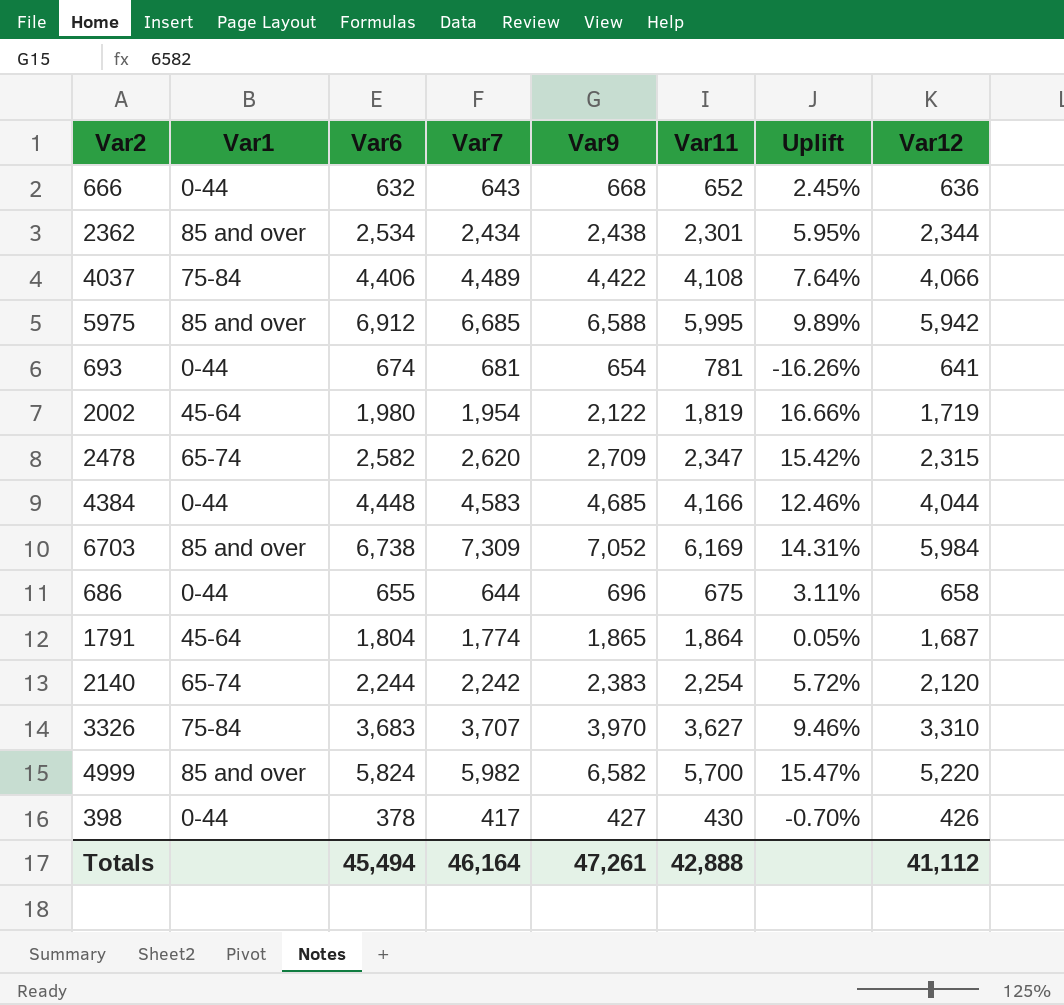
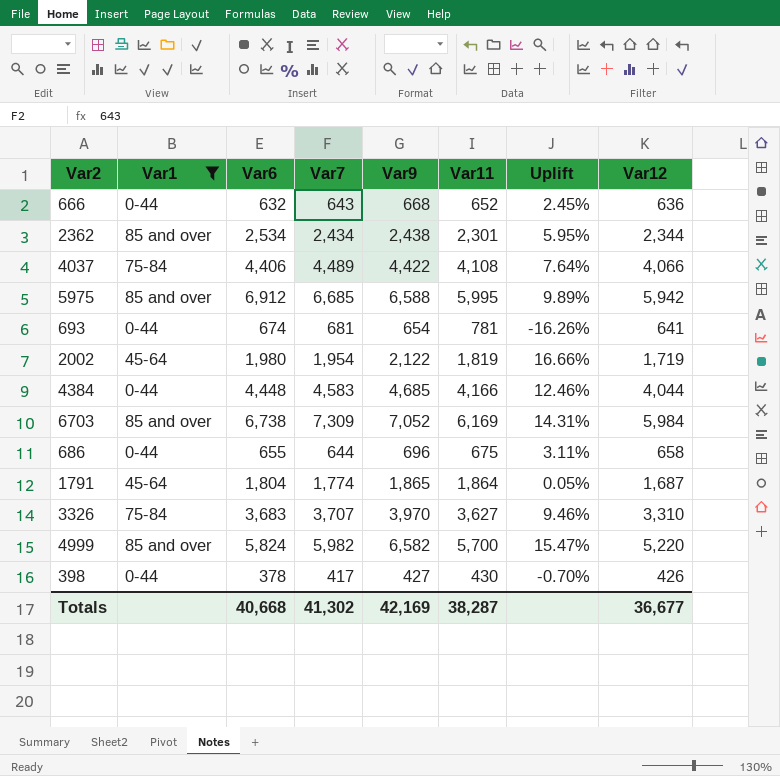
filter: none -> Var1 != 65-74
Totals | Var6: 45,494 -> 40,668
Totals | Var7: 46,164 -> 41,302
Totals | Var9: 47,261 -> 42,169
Totals | Var11: 42,888 -> 38,287
Totals | Var12: 41,112 -> 36,677

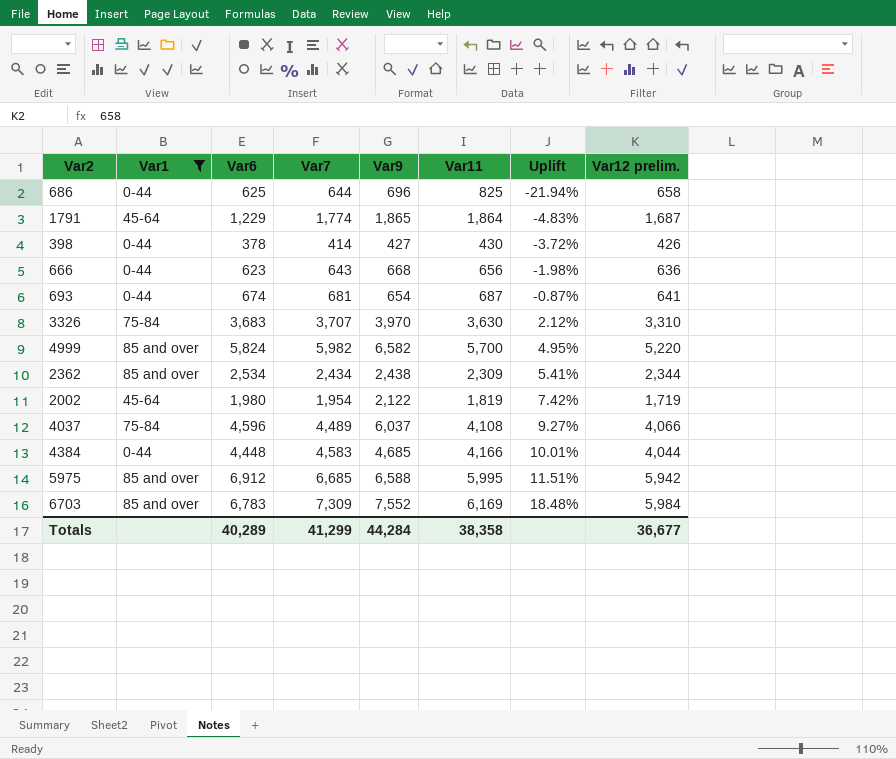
row order: none -> Uplift ascending
column Uplift | formula: ([Var9] - [Var11]) / [Var11] -> ([Var7] - [Var11]) / [Var11]
column name: Var12 -> Var12 prelim.
686 | Var6: 655 -> 625
686 | Var11: 675 -> 825
1791 | Var6: 1,804 -> 1,229
398 | Var7: 417 -> 414
666 | Var6: 632 -> 623
666 | Var11: 652 -> 656
693 | Var11: 781 -> 687
3326 | Var11: 3,627 -> 3,630
2362 | Var11: 2,301 -> 2,309
4037 | Var6: 4,406 -> 4,596
4037 | Var9: 4,422 -> 6,037
6703 | Var6: 6,738 -> 6,783
6703 | Var9: 7,052 -> 7,552
Totals | Var6: 40,668 -> 40,289
Totals | Var7: 41,302 -> 41,299
Totals | Var9: 42,169 -> 44,284
Totals | Var11: 38,287 -> 38,358

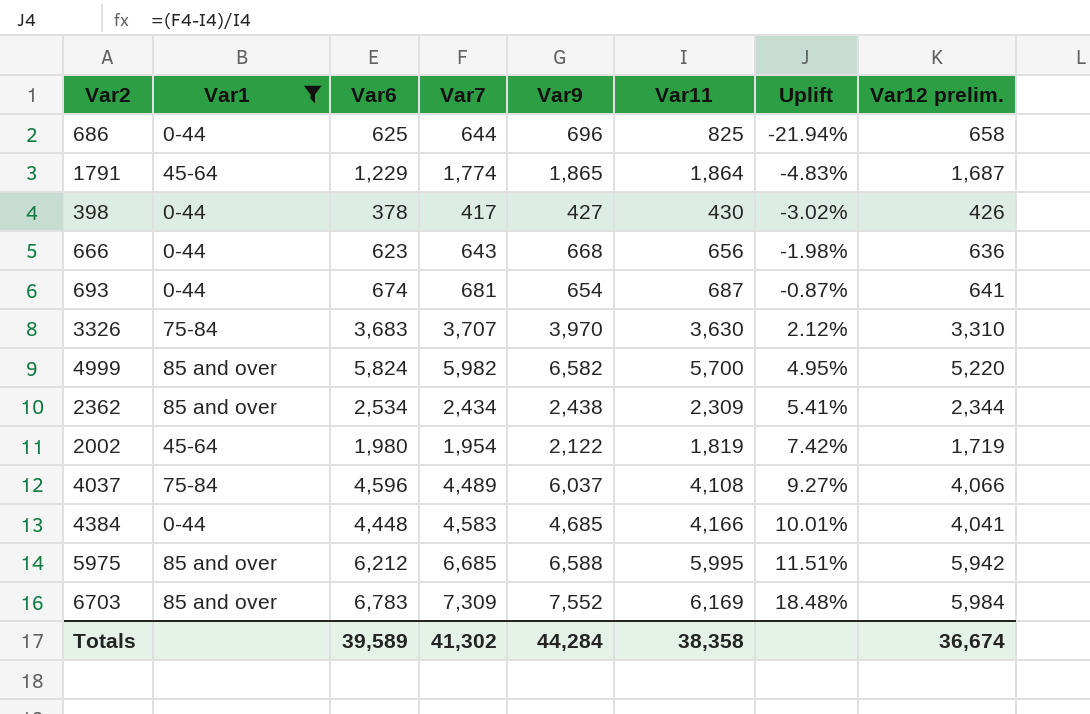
398 | Var7: 414 -> 417
398 | Uplift: -3.72% -> -3.02%
4384 | Var12 prelim.: 4,044 -> 4,041
5975 | Var6: 6,912 -> 6,212
Totals | Var6: 40,289 -> 39,589
Totals | Var7: 41,299 -> 41,302
Totals | Var12 prelim.: 36,677 -> 36,674

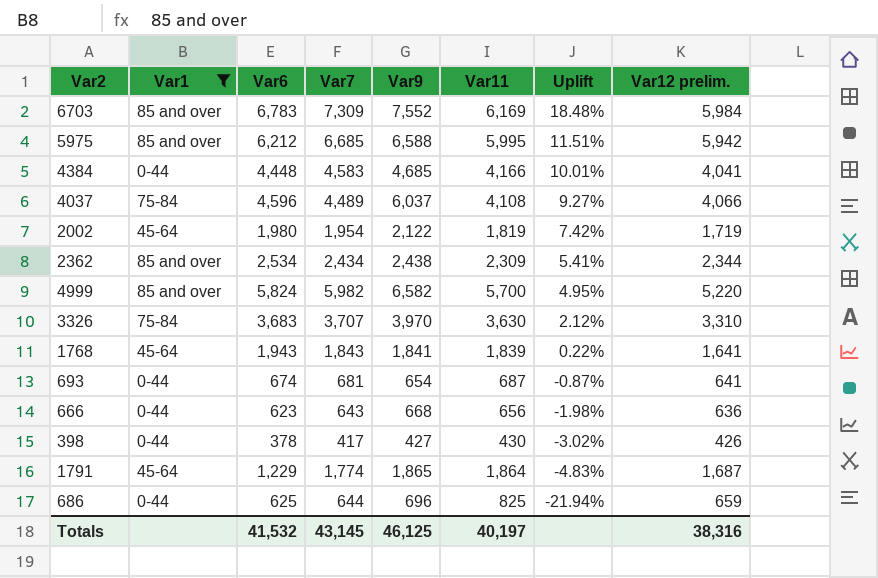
row order: Uplift ascending -> Uplift descending
row 1768: none -> 45-64 | 1,943 | 1,843 | 1,841 | 1,839 | 0.22% | 1,641
686 | Var12 prelim.: 658 -> 659
Totals | Var6: 39,589 -> 41,532
Totals | Var7: 41,302 -> 43,145
Totals | Var9: 44,284 -> 46,125
Totals | Var11: 38,358 -> 40,197
Totals | Var12 prelim.: 36,674 -> 38,316

